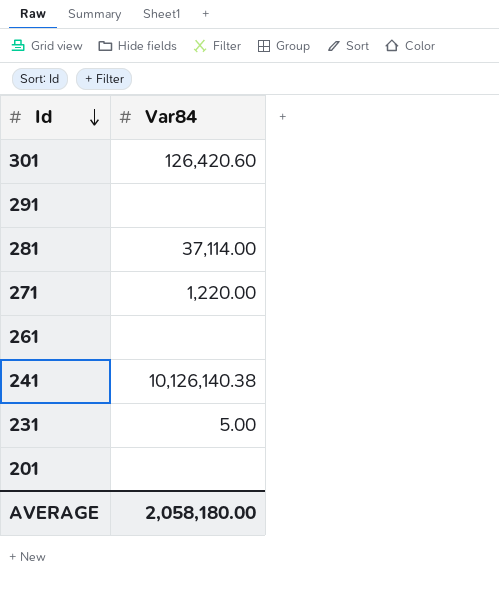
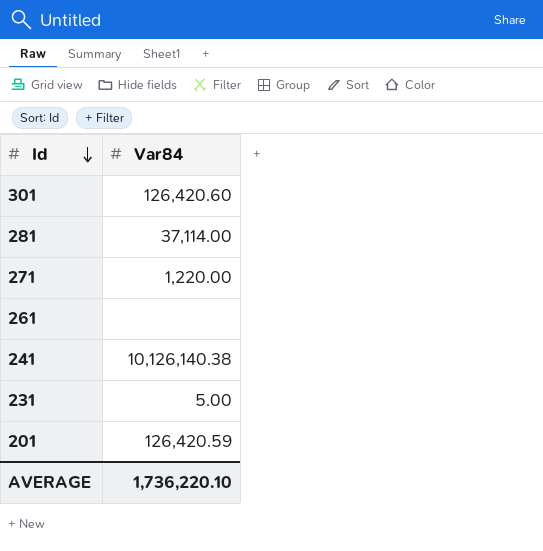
row 291: none -> none
201 | Var84: none -> 126,420.59
AVERAGE | Var84: 2,058,180.00 -> 1,736,220.10

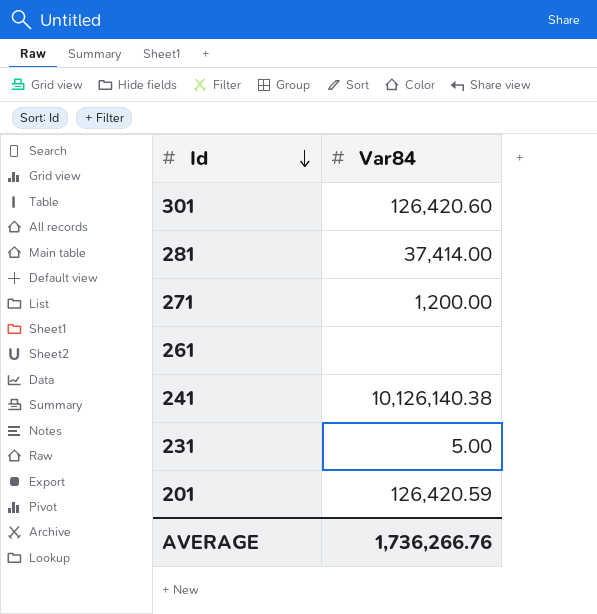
281 | Var84: 37,114.00 -> 37,414.00
271 | Var84: 1,220.00 -> 1,200.00
AVERAGE | Var84: 1,736,220.10 -> 1,736,266.76

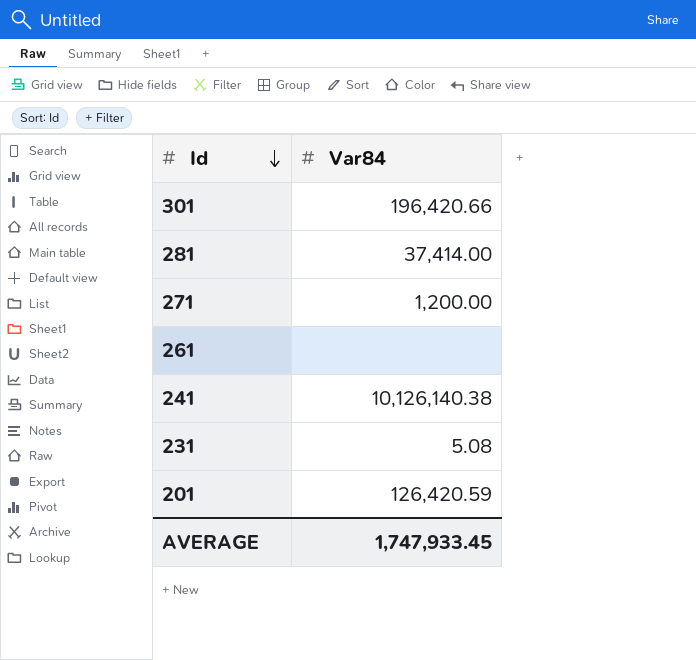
301 | Var84: 126,420.60 -> 196,420.66
231 | Var84: 5.00 -> 5.08
AVERAGE | Var84: 1,736,266.76 -> 1,747,933.45

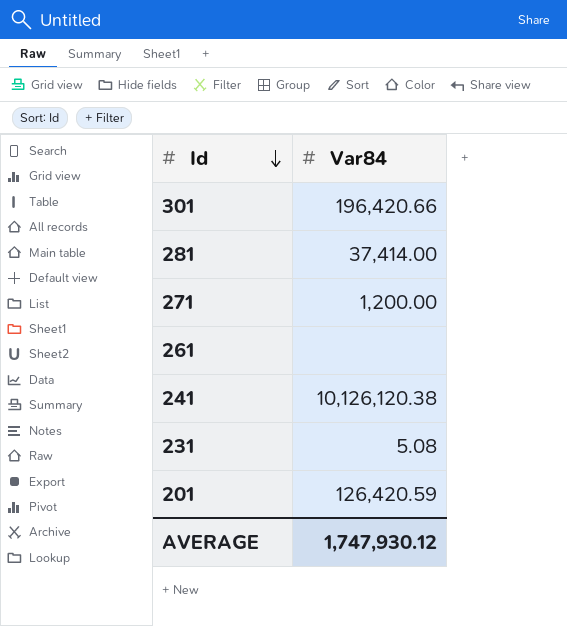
241 | Var84: 10,126,140.38 -> 10,126,120.38
AVERAGE | Var84: 1,747,933.45 -> 1,747,930.12

